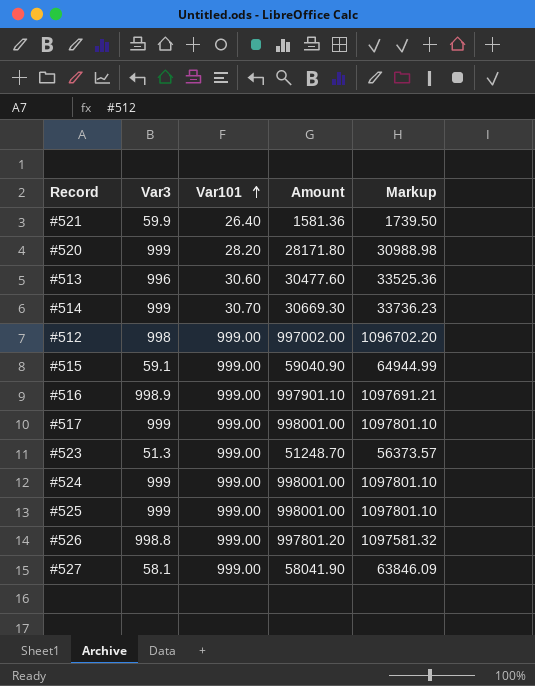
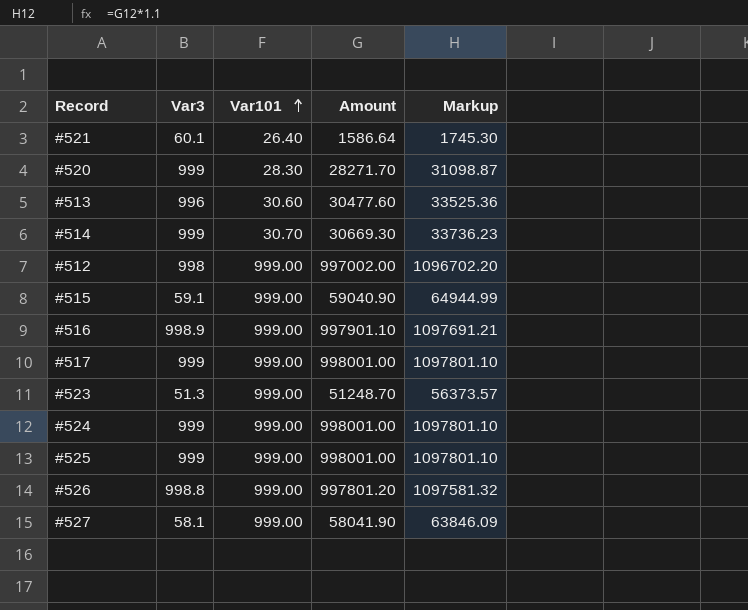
#521 | Var3: 59.9 -> 60.1
#521 | Amount: 1581.36 -> 1586.64
#521 | Markup: 1739.50 -> 1745.30
#520 | Var101: 28.20 -> 28.30
#520 | Amount: 28171.80 -> 28271.70
#520 | Markup: 30988.98 -> 31098.87

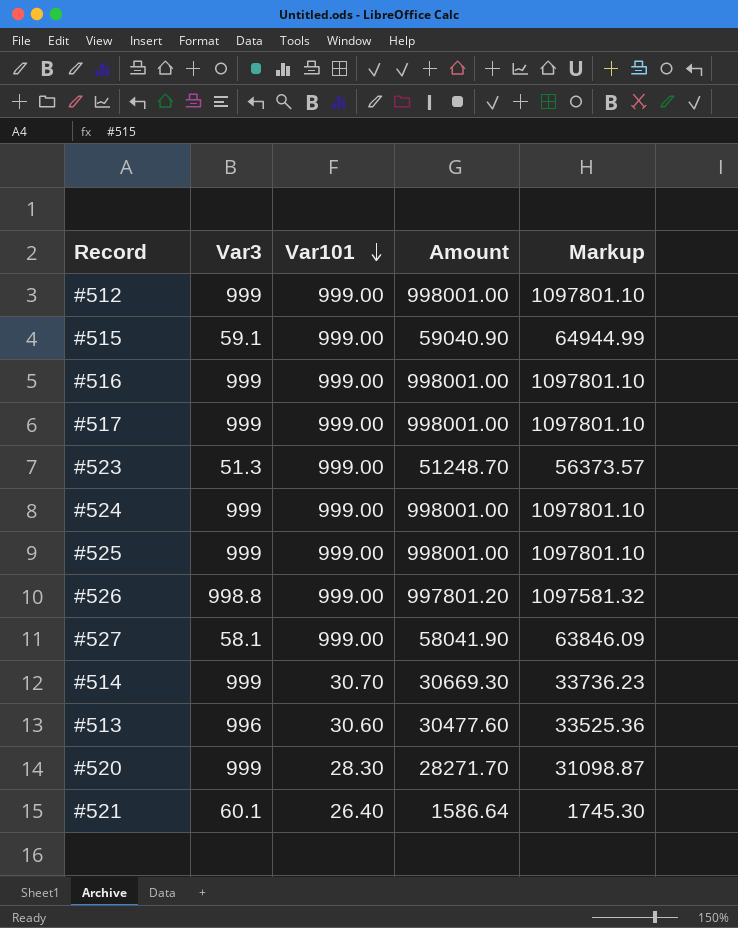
row order: Var101 ascending -> Var101 descending
#512 | Var3: 998 -> 999
#512 | Amount: 997002.00 -> 998001.00
#512 | Markup: 1096702.20 -> 1097801.10
#516 | Var3: 998.9 -> 999
#516 | Amount: 997901.10 -> 998001.00
#516 | Markup: 1097691.21 -> 1097801.10

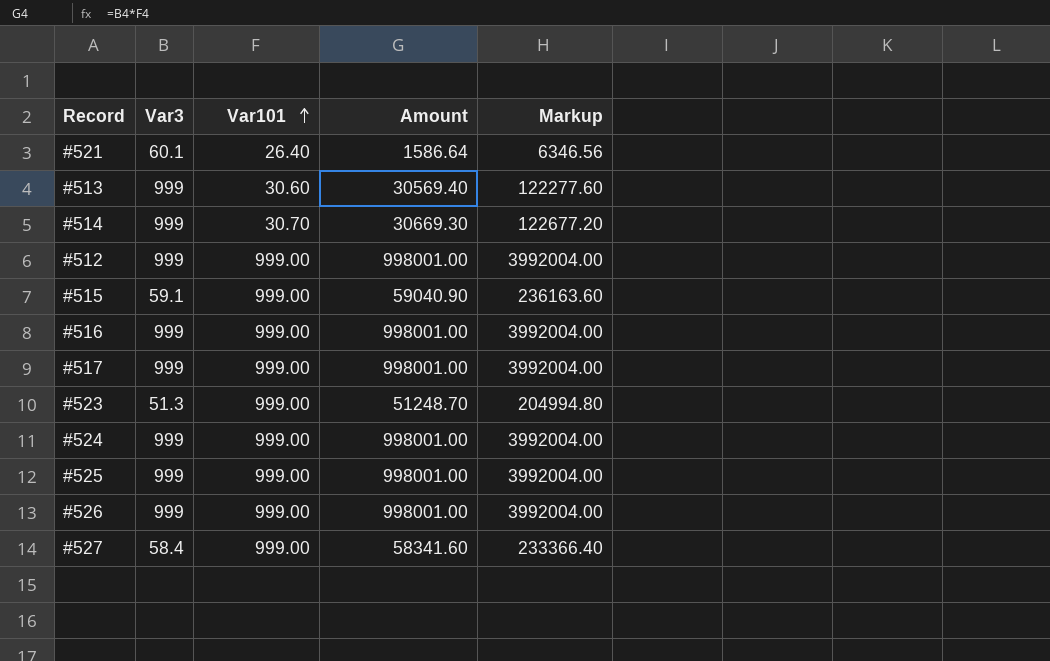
row order: Var101 descending -> Var101 ascending
column Markup | formula: [Amount] * 1.1 -> [Amount] * 4
row #520: 999 | 28.30 | 28271.70 | 31098.87 -> none
#513 | Var3: 996 -> 999
#513 | Amount: 30477.60 -> 30569.40
#526 | Var3: 998.8 -> 999
#526 | Amount: 997801.20 -> 998001.00
#527 | Var3: 58.1 -> 58.4
#527 | Amount: 58041.90 -> 58341.60

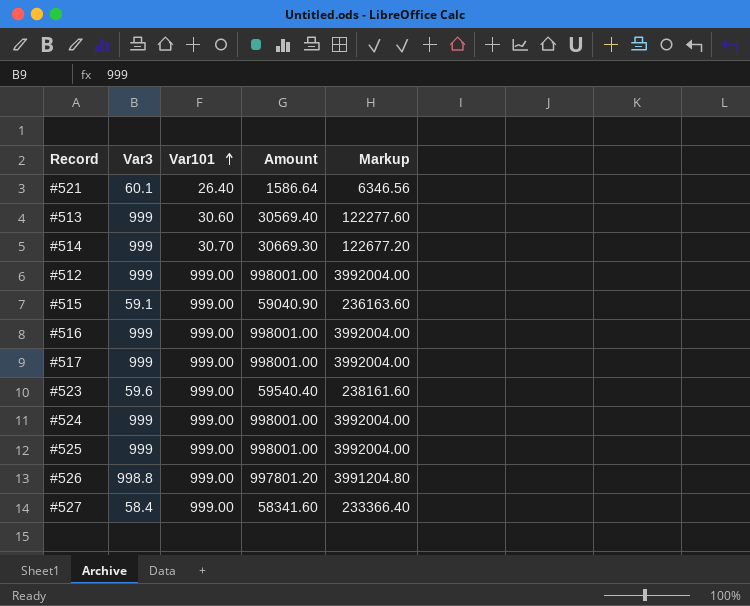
#523 | Var3: 51.3 -> 59.6
#523 | Amount: 51248.70 -> 59540.40
#523 | Markup: 204994.80 -> 238161.60
#526 | Var3: 999 -> 998.8
#526 | Amount: 998001.00 -> 997801.20
#526 | Markup: 3992004.00 -> 3991204.80

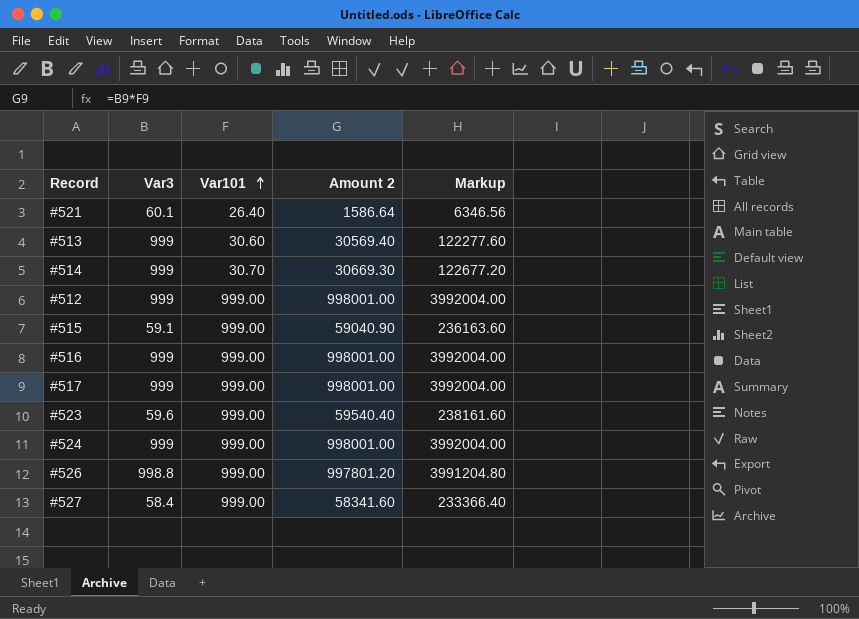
column name: Amount -> Amount 2
row #525: 999 | 999.00 | 998001.00 | 3992004.00 -> none

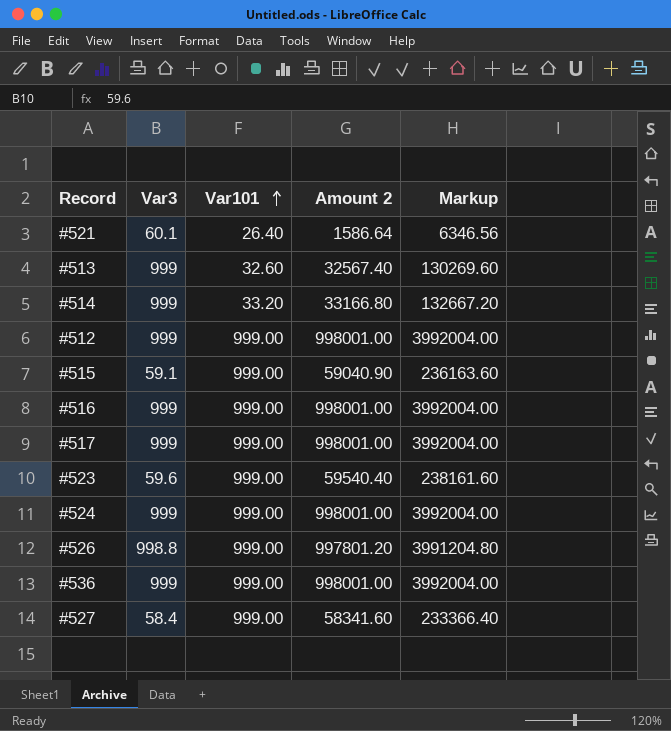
#513 | Var101: 30.60 -> 32.60
#513 | Amount 2: 30569.40 -> 32567.40
#513 | Markup: 122277.60 -> 130269.60
#514 | Var101: 30.70 -> 33.20
#514 | Amount 2: 30669.30 -> 33166.80
#514 | Markup: 122677.20 -> 132667.20
row #536: none -> 999 | 999.00 | 998001.00 | 3992004.00

